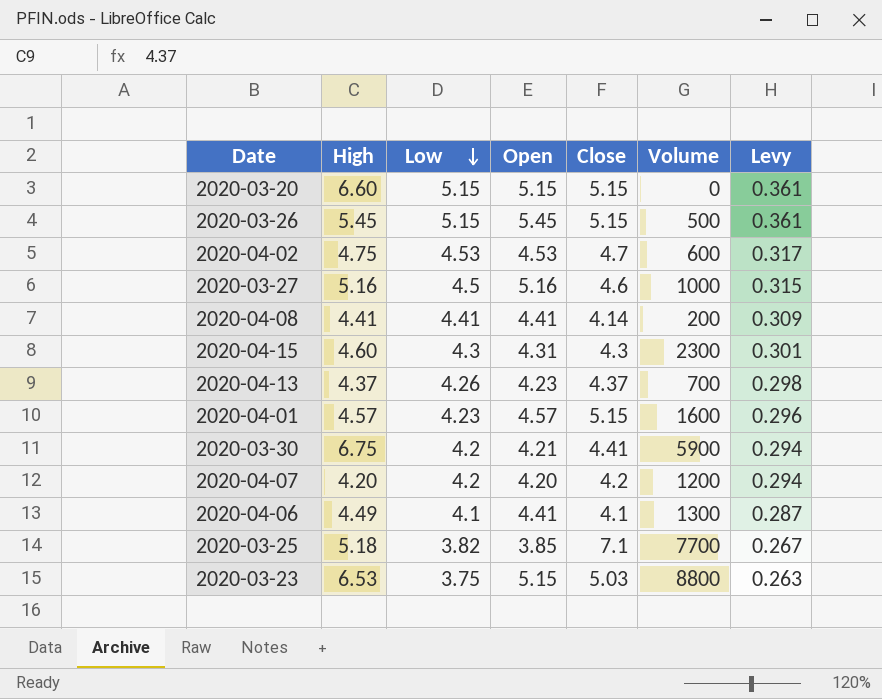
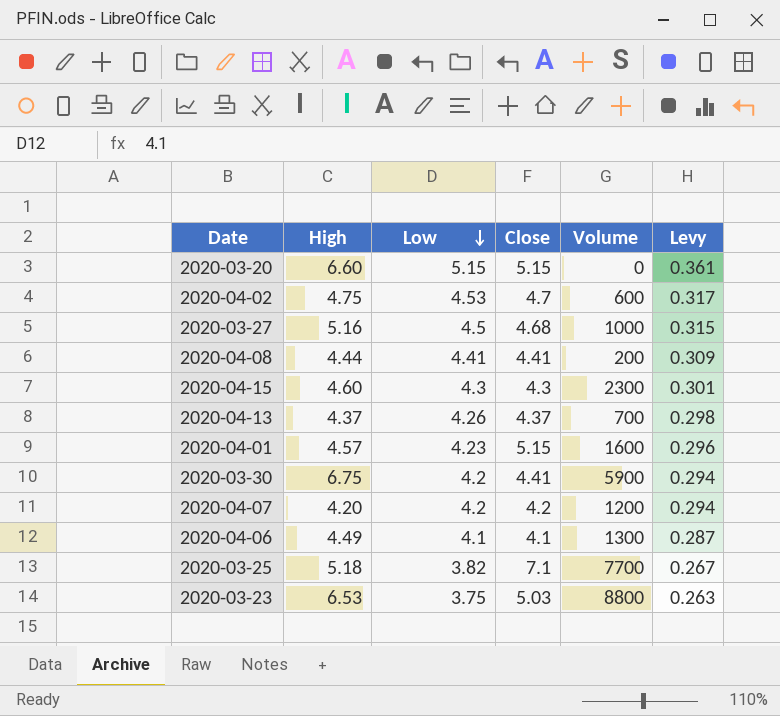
column Open | position: 4 -> none
row 2020-03-26: 5.45 | 5.15 | 5.45 | 5.15 | 500 | 0.361 -> none
2020-03-27 | Close: 4.6 -> 4.68
2020-04-08 | High: 4.41 -> 4.44
2020-04-08 | Close: 4.14 -> 4.41

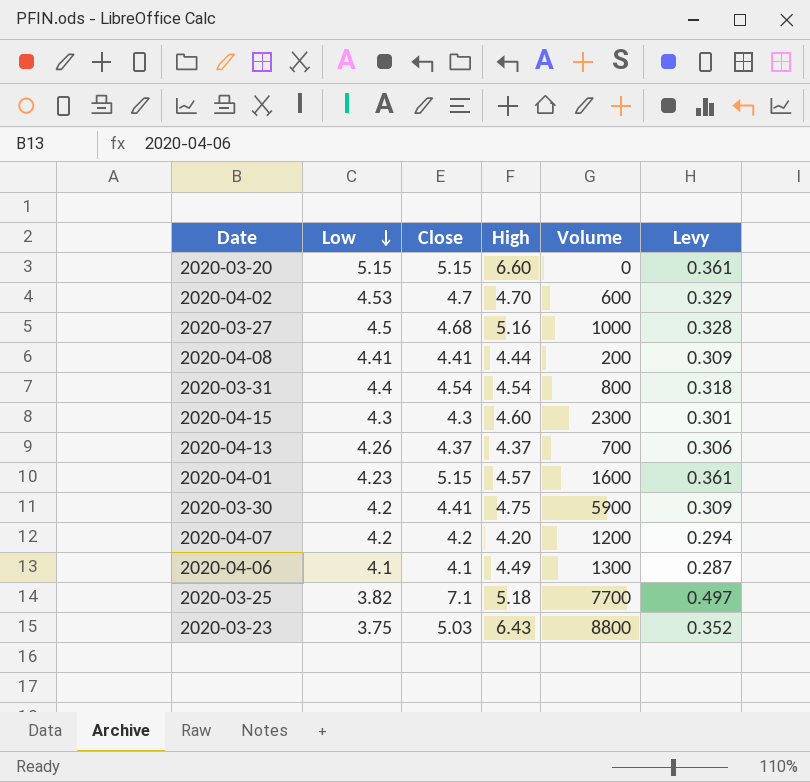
column High | position: 2 -> 4
column Levy | formula: [Low] * 0.07 -> [Close] * 0.07
2020-04-02 | High: 4.75 -> 4.70
row 2020-03-31: none -> 4.4 | 4.54 | 4.54 | 800 | 0.318
2020-03-30 | High: 6.75 -> 4.75
2020-03-23 | High: 6.53 -> 6.43

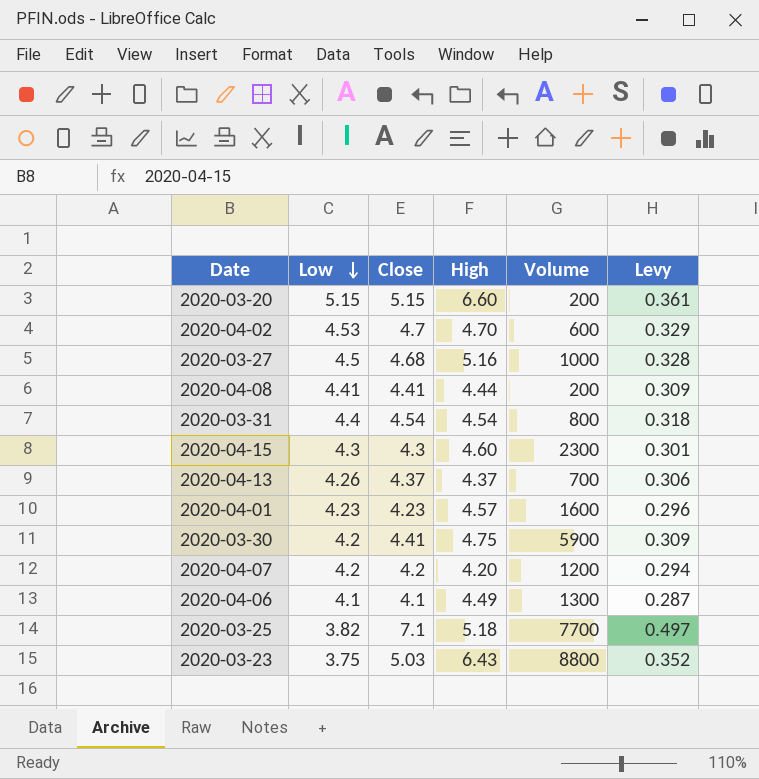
2020-03-20 | Volume: 0 -> 200
2020-04-01 | Close: 5.15 -> 4.23
2020-04-01 | Levy: 0.361 -> 0.296

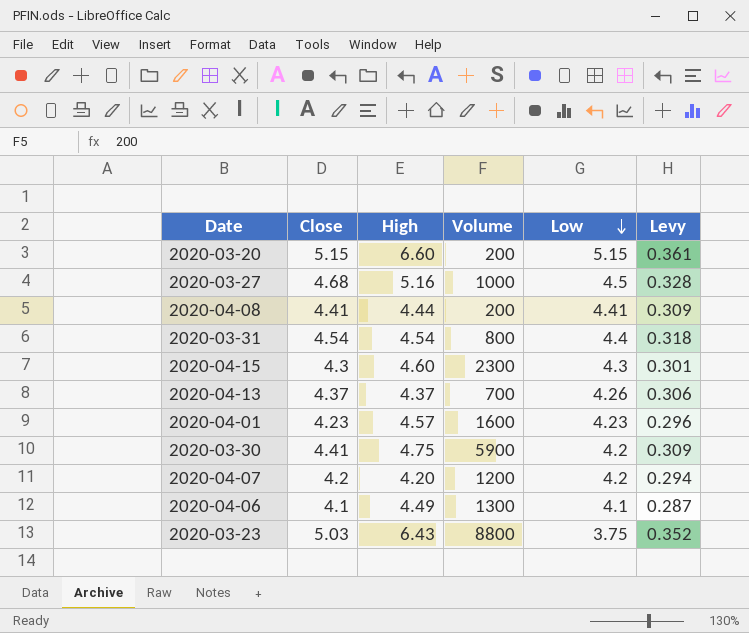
column Low | position: 2 -> 5
row 2020-04-02: 4.53 | 4.7 | 4.70 | 600 | 0.329 -> none
row 2020-03-25: 3.82 | 7.1 | 5.18 | 7700 | 0.497 -> none

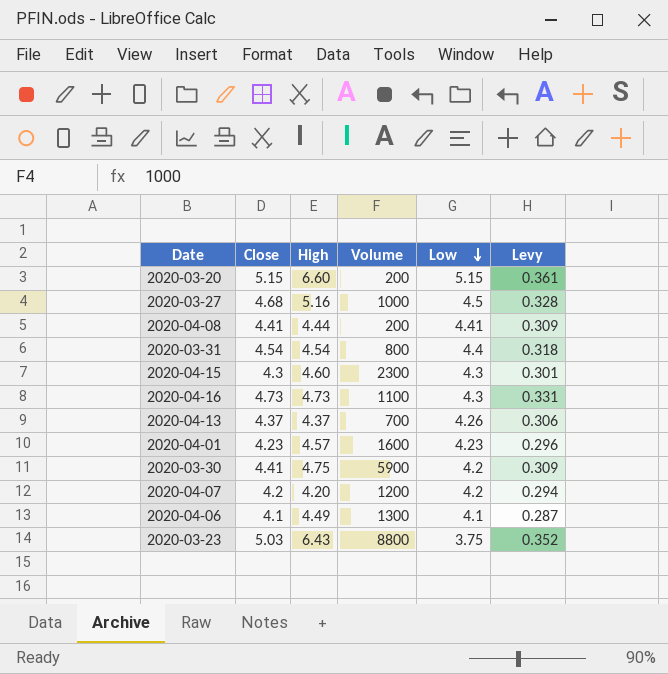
row 2020-04-16: none -> 4.73 | 4.73 | 1100 | 4.3 | 0.331

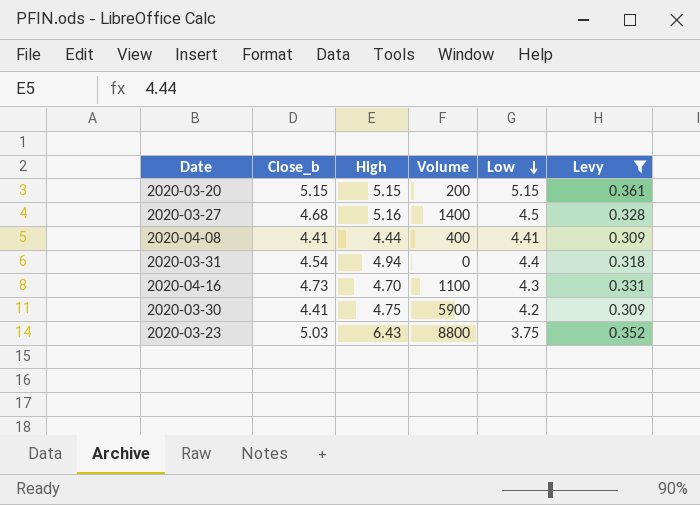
filter: none -> Levy >= 0.309
column name: Close -> Close_b
2020-03-20 | High: 6.60 -> 5.15
2020-03-27 | Volume: 1000 -> 1400
2020-04-08 | Volume: 200 -> 400
2020-03-31 | High: 4.54 -> 4.94
2020-03-31 | Volume: 800 -> 0
2020-04-16 | High: 4.73 -> 4.70

